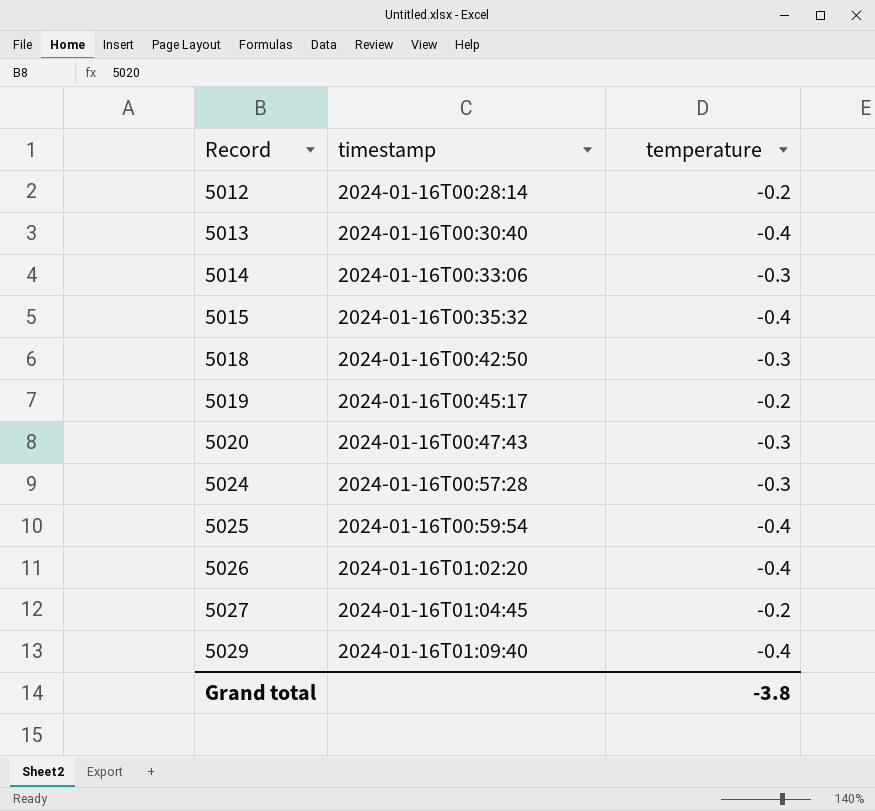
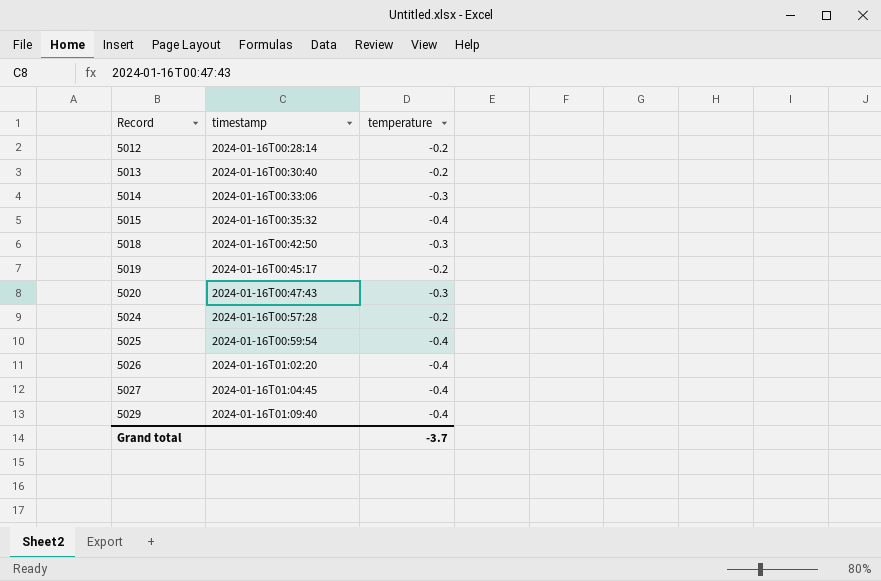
5013 | temperature: -0.4 -> -0.2
5024 | temperature: -0.3 -> -0.2
5027 | temperature: -0.2 -> -0.4
Grand total | temperature: -3.8 -> -3.7

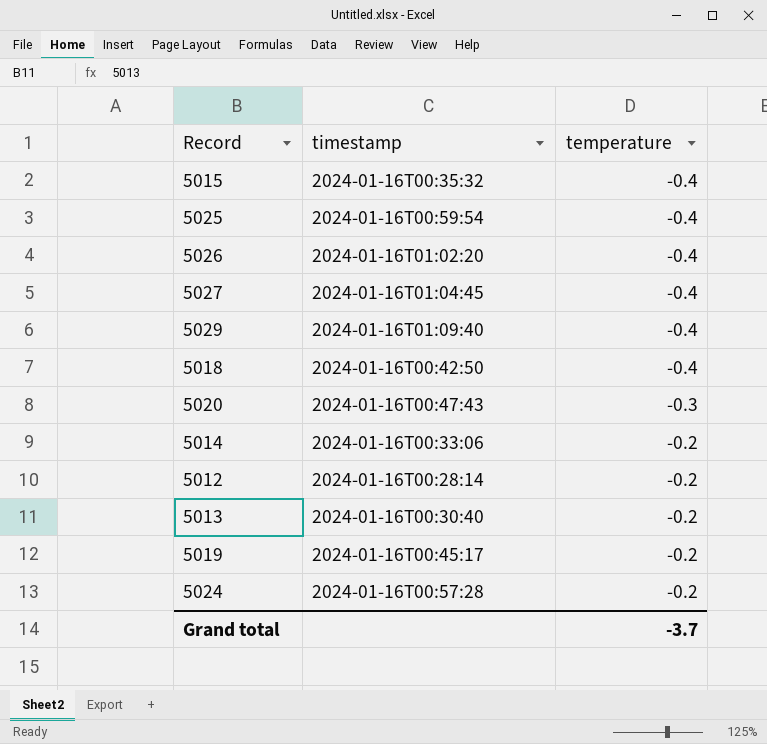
row order: Record ascending -> temperature ascending
5018 | temperature: -0.3 -> -0.4
5014 | temperature: -0.3 -> -0.2

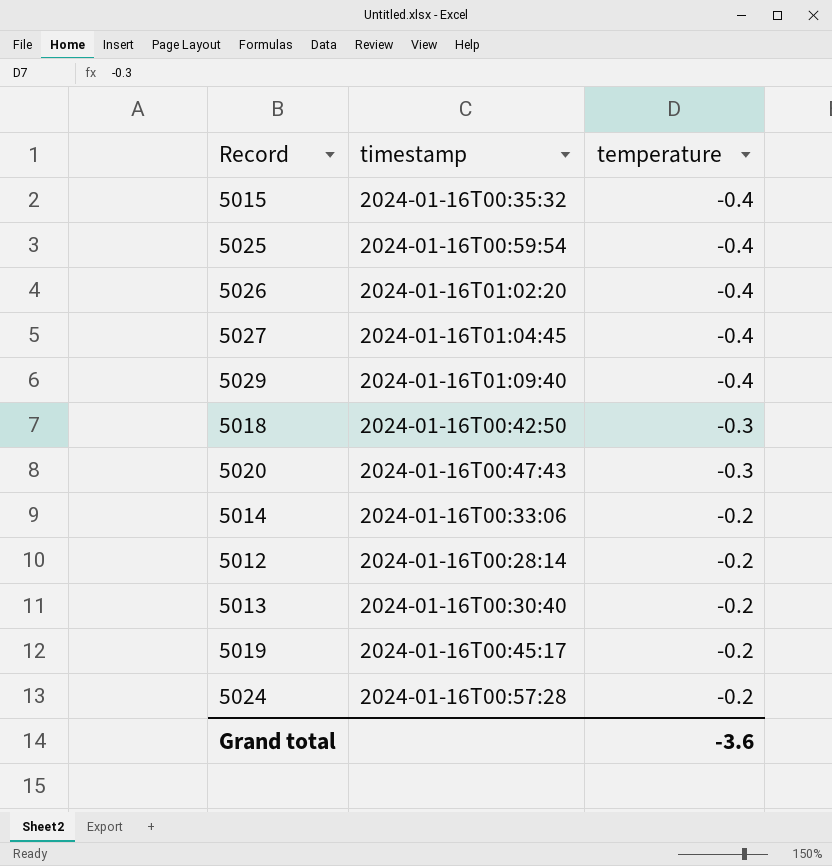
5018 | temperature: -0.4 -> -0.3
Grand total | temperature: -3.7 -> -3.6

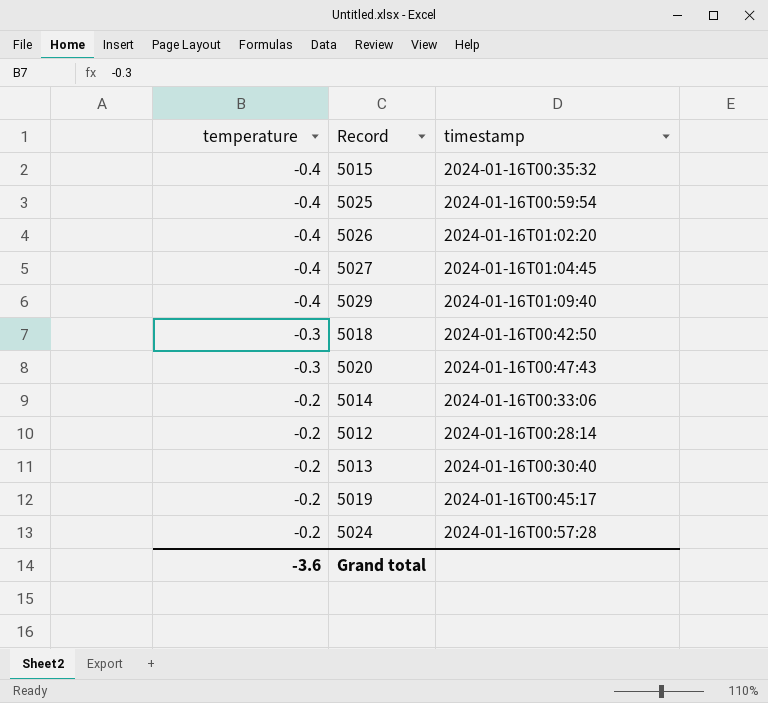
column temperature | position: 3 -> 1

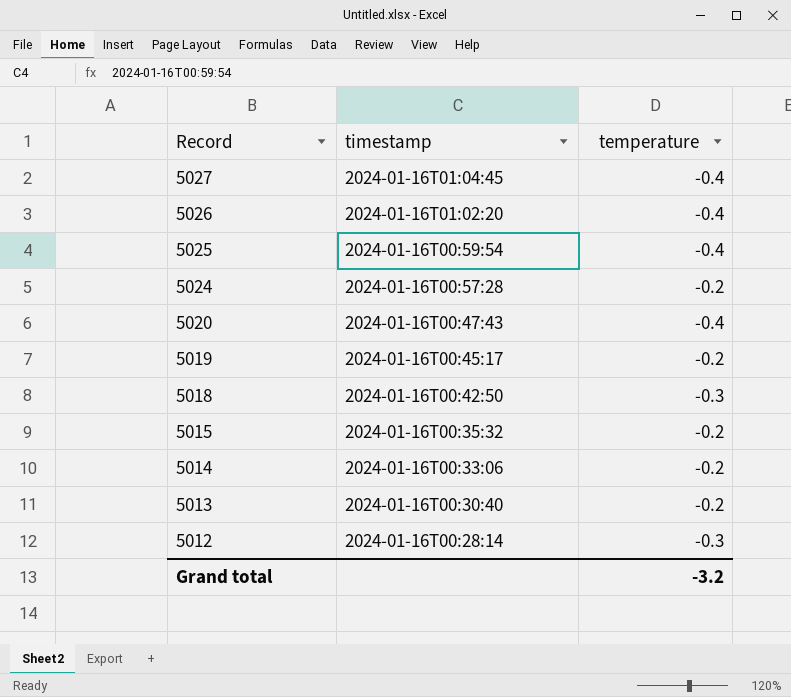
row order: temperature ascending -> Record descending
column temperature | position: 1 -> 3
row 5029: -0.4 | 2024-01-16T01:09:40 -> none
5020 | temperature: -0.3 -> -0.4
5015 | temperature: -0.4 -> -0.2
5012 | temperature: -0.2 -> -0.3
Grand total | temperature: -3.6 -> -3.2

